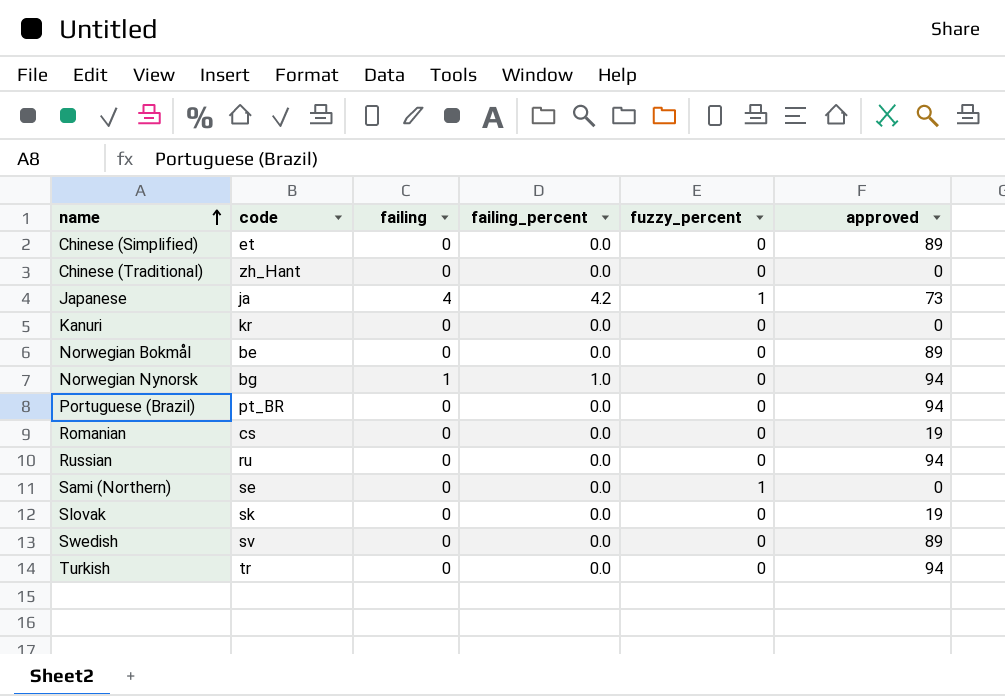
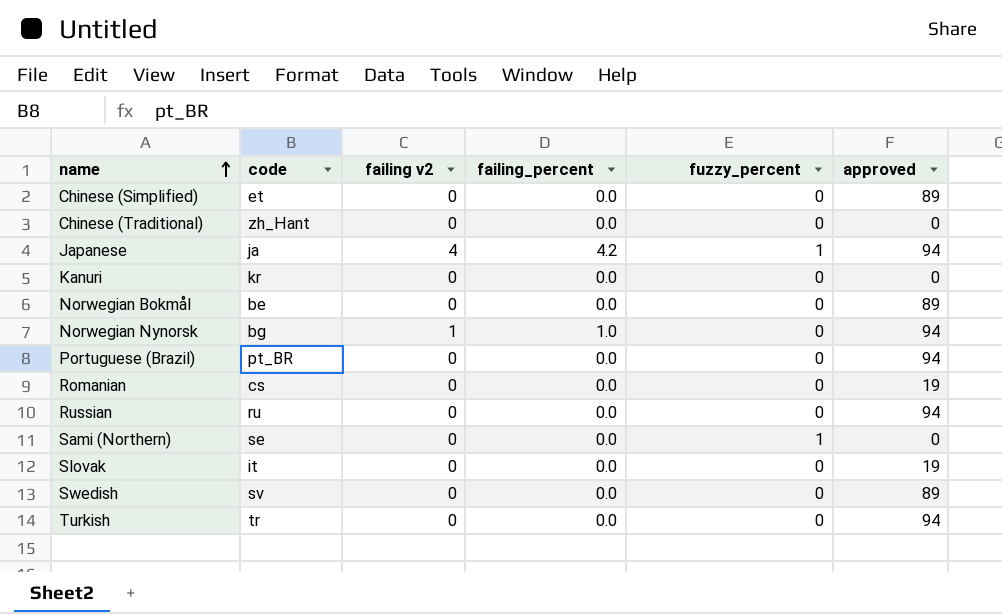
column name: failing -> failing v2
Japanese | approved: 73 -> 94
Slovak | code: sk -> it

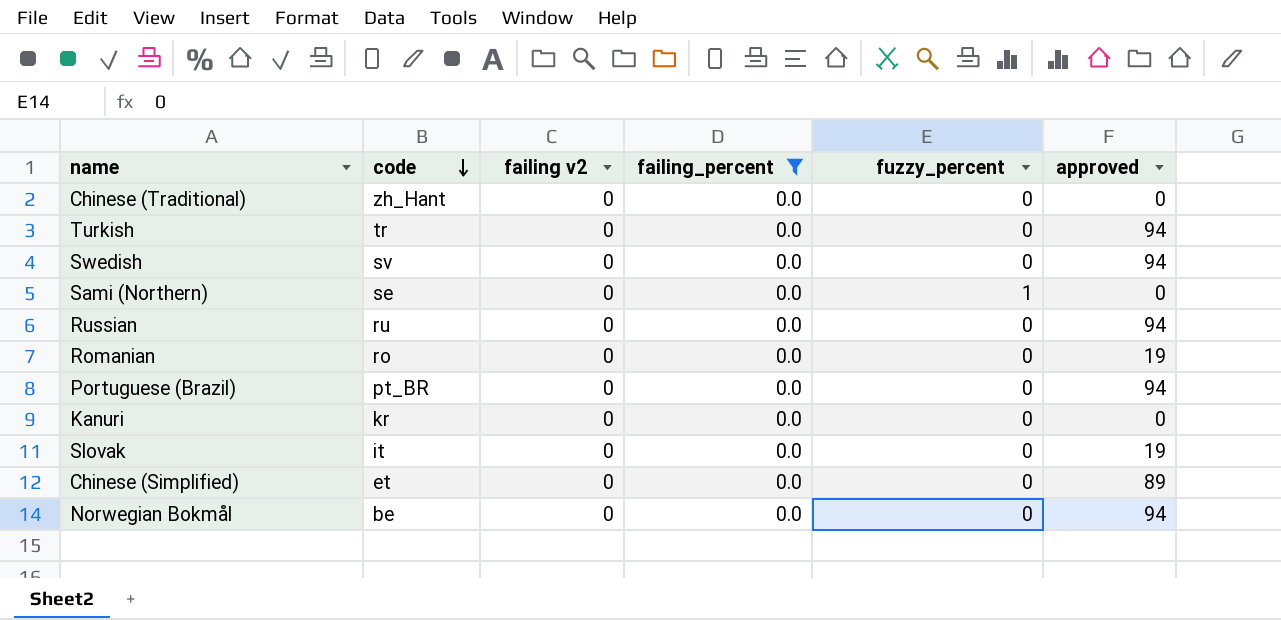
filter: none -> failing_percent = 0.0
row order: name ascending -> code descending
Swedish | approved: 89 -> 94
Romanian | code: cs -> ro
Norwegian Bokmål | approved: 89 -> 94

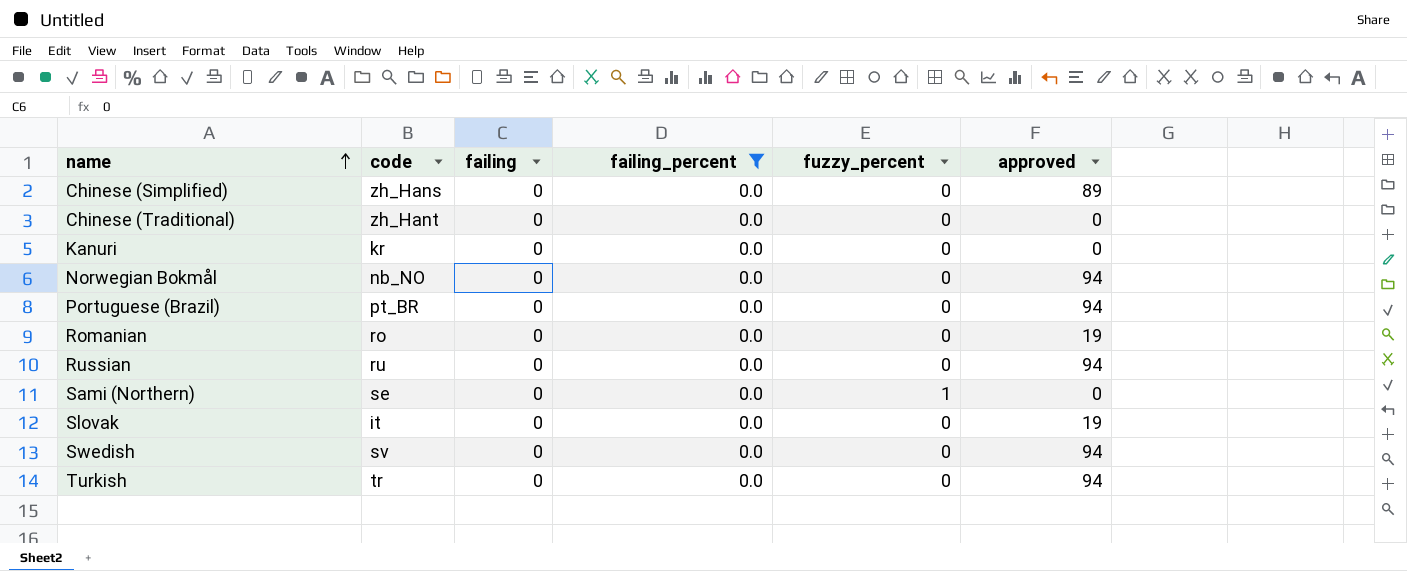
row order: code descending -> name ascending
column name: failing v2 -> failing
Chinese (Simplified) | code: et -> zh_Hans
Norwegian Bokmål | code: be -> nb_NO

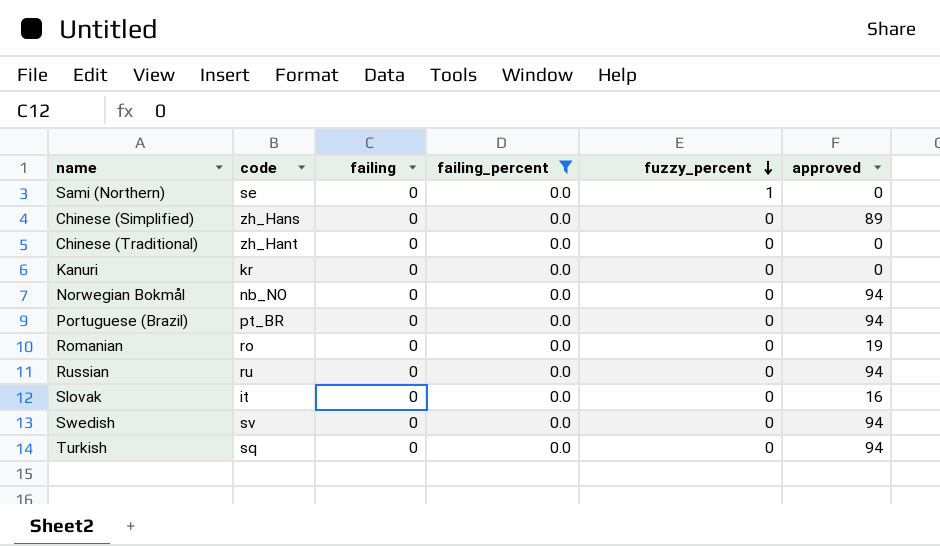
row order: name ascending -> fuzzy_percent descending
Slovak | approved: 19 -> 16
Turkish | code: tr -> sq

